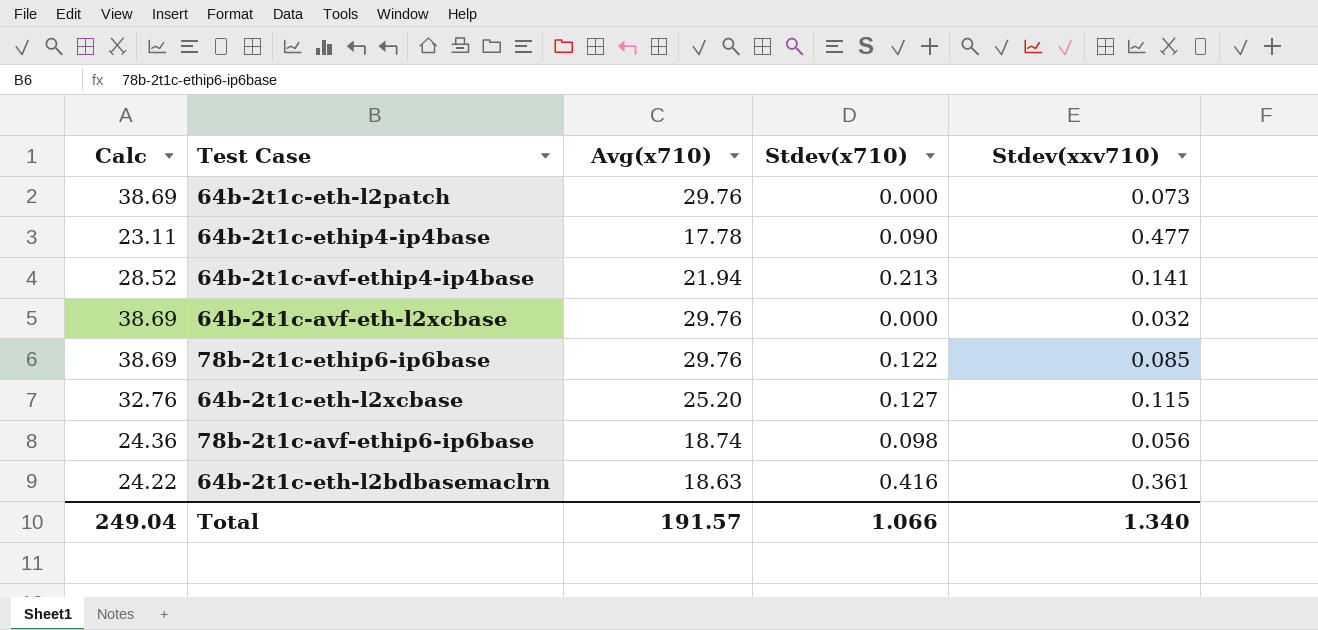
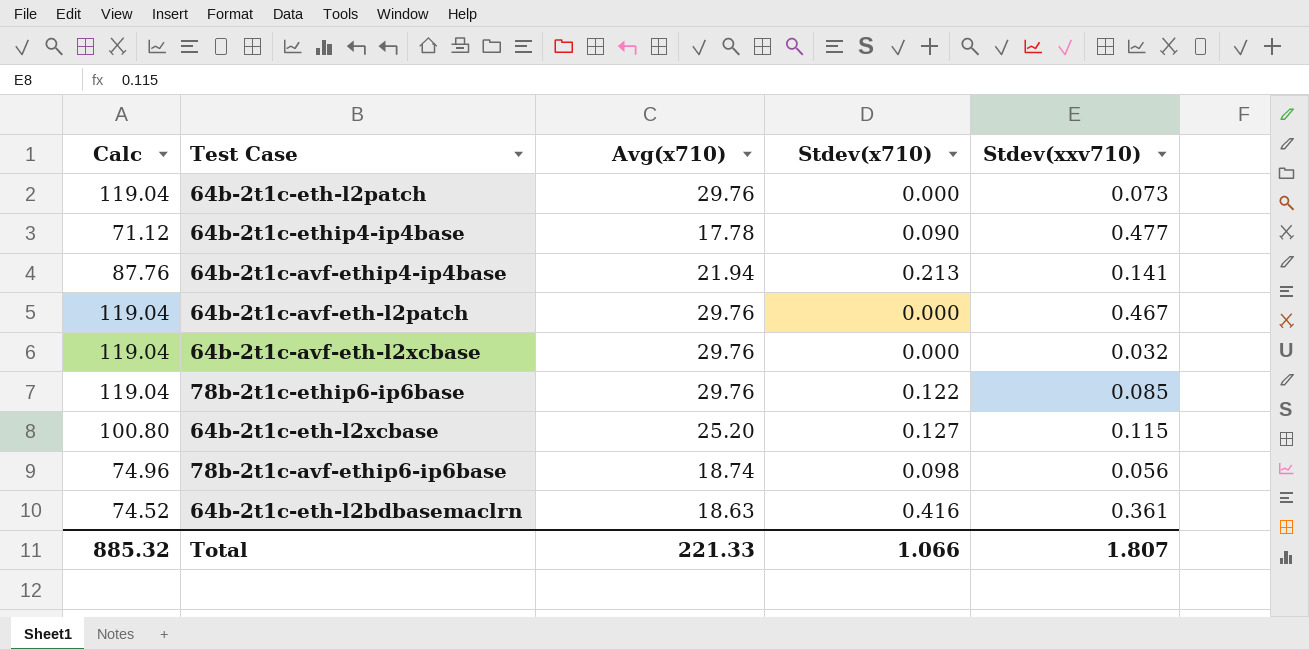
column Calc | formula: [Avg(x710)] * 1.3 -> [Avg(x710)] * 4
row 64b-2t1c-avf-eth-l2patch: none -> 119.04 | 29.76 | 0.000 | 0.467
Total | Calc: 249.04 -> 885.32
Total | Avg(x710): 191.57 -> 221.33
Total | Stdev(xxv710): 1.340 -> 1.807

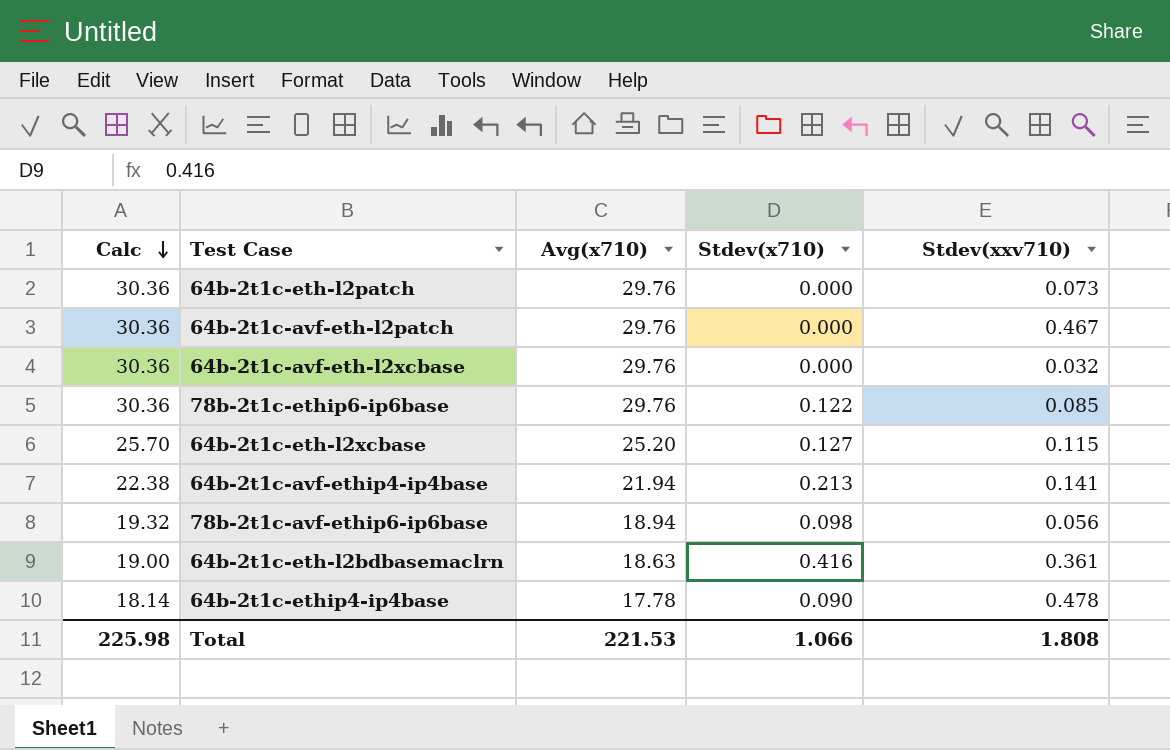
row order: none -> Calc descending
column Calc | formula: [Avg(x710)] * 4 -> [Avg(x710)] * 1.02
78b-2t1c-avf-ethip6-ip6base | Avg(x710): 18.74 -> 18.94
64b-2t1c-ethip4-ip4base | Stdev(xxv710): 0.477 -> 0.478
Total | Calc: 885.32 -> 225.98
Total | Avg(x710): 221.33 -> 221.53
Total | Stdev(xxv710): 1.807 -> 1.808

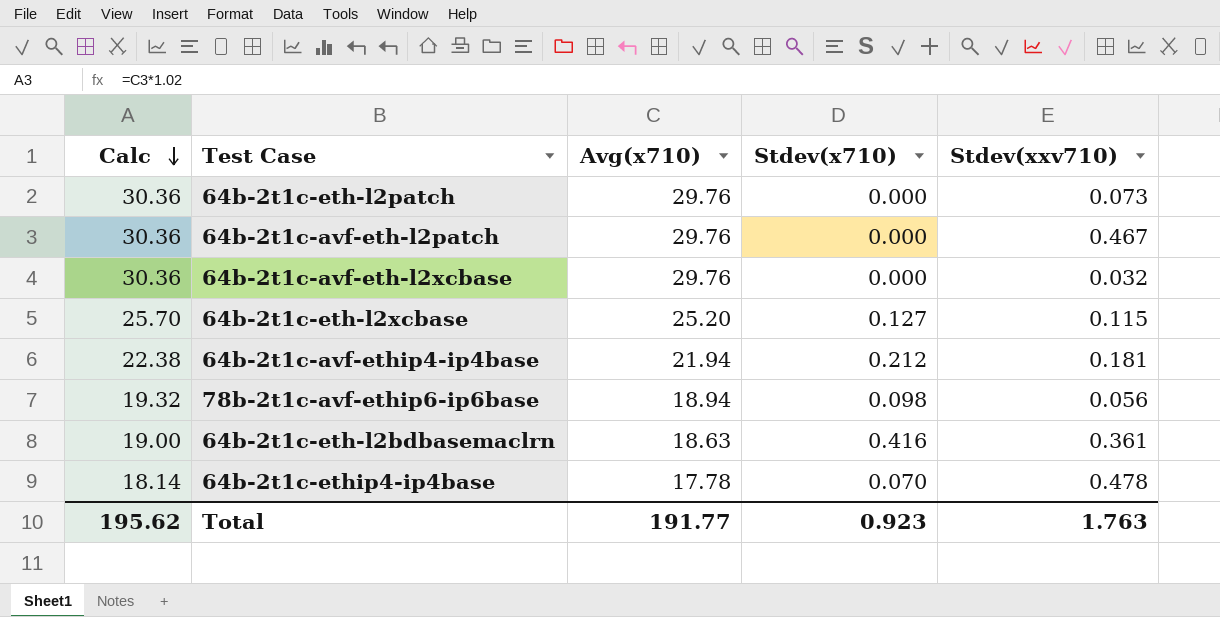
row 78b-2t1c-ethip6-ip6base: 30.36 | 29.76 | 0.122 | 0.085 -> none
64b-2t1c-avf-ethip4-ip4base | Stdev(x710): 0.213 -> 0.212
64b-2t1c-avf-ethip4-ip4base | Stdev(xxv710): 0.141 -> 0.181
64b-2t1c-ethip4-ip4base | Stdev(x710): 0.090 -> 0.070
Total | Calc: 225.98 -> 195.62
Total | Avg(x710): 221.53 -> 191.77
Total | Stdev(x710): 1.066 -> 0.923
Total | Stdev(xxv710): 1.808 -> 1.763

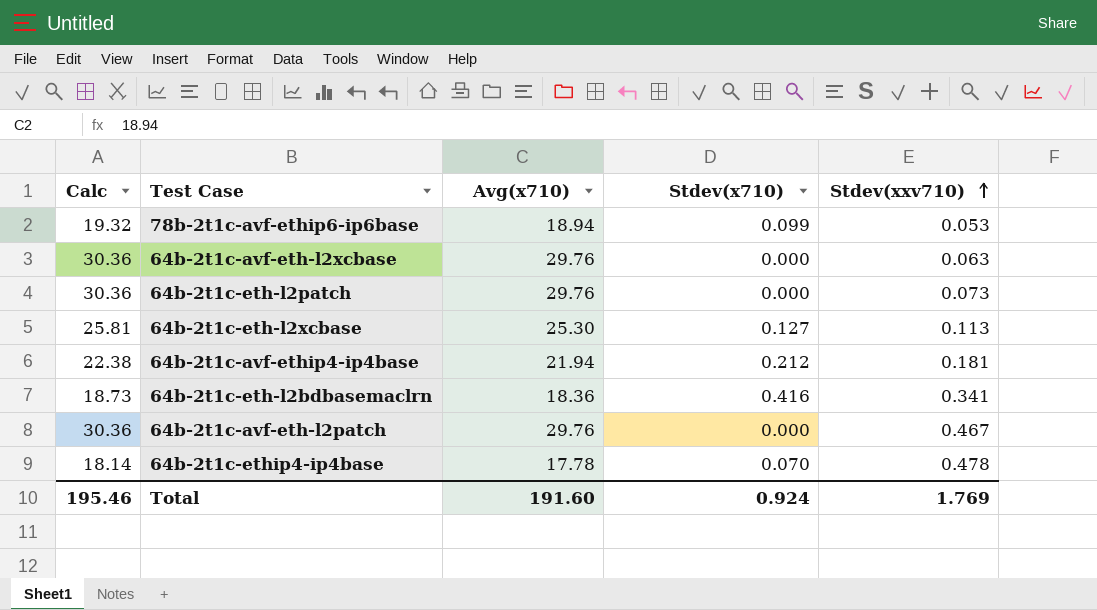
row order: Calc descending -> Stdev(xxv710) ascending
78b-2t1c-avf-ethip6-ip6base | Stdev(x710): 0.098 -> 0.099
78b-2t1c-avf-ethip6-ip6base | Stdev(xxv710): 0.056 -> 0.053
64b-2t1c-avf-eth-l2xcbase | Stdev(xxv710): 0.032 -> 0.063
64b-2t1c-eth-l2xcbase | Calc: 25.70 -> 25.81
64b-2t1c-eth-l2xcbase | Avg(x710): 25.20 -> 25.30
64b-2t1c-eth-l2xcbase | Stdev(xxv710): 0.115 -> 0.113
64b-2t1c-eth-l2bdbasemaclrn | Calc: 19.00 -> 18.73
64b-2t1c-eth-l2bdbasemaclrn | Avg(x710): 18.63 -> 18.36
64b-2t1c-eth-l2bdbasemaclrn | Stdev(xxv710): 0.361 -> 0.341
Total | Calc: 195.62 -> 195.46
Total | Avg(x710): 191.77 -> 191.60
Total | Stdev(x710): 0.923 -> 0.924
Total | Stdev(xxv710): 1.763 -> 1.769

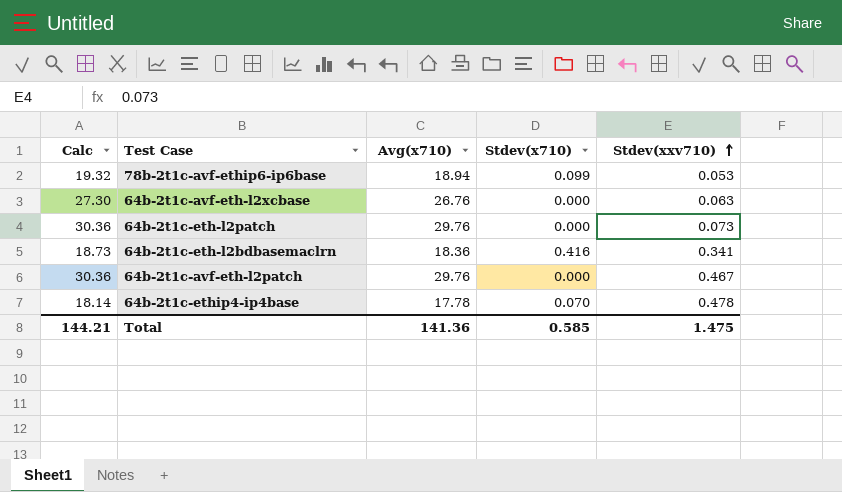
row 64b-2t1c-eth-l2xcbase: 25.81 | 25.30 | 0.127 | 0.113 -> none
row 64b-2t1c-avf-ethip4-ip4base: 22.38 | 21.94 | 0.212 | 0.181 -> none
64b-2t1c-avf-eth-l2xcbase | Calc: 30.36 -> 27.30
64b-2t1c-avf-eth-l2xcbase | Avg(x710): 29.76 -> 26.76
Total | Calc: 195.46 -> 144.21
Total | Avg(x710): 191.60 -> 141.36
Total | Stdev(x710): 0.924 -> 0.585
Total | Stdev(xxv710): 1.769 -> 1.475

